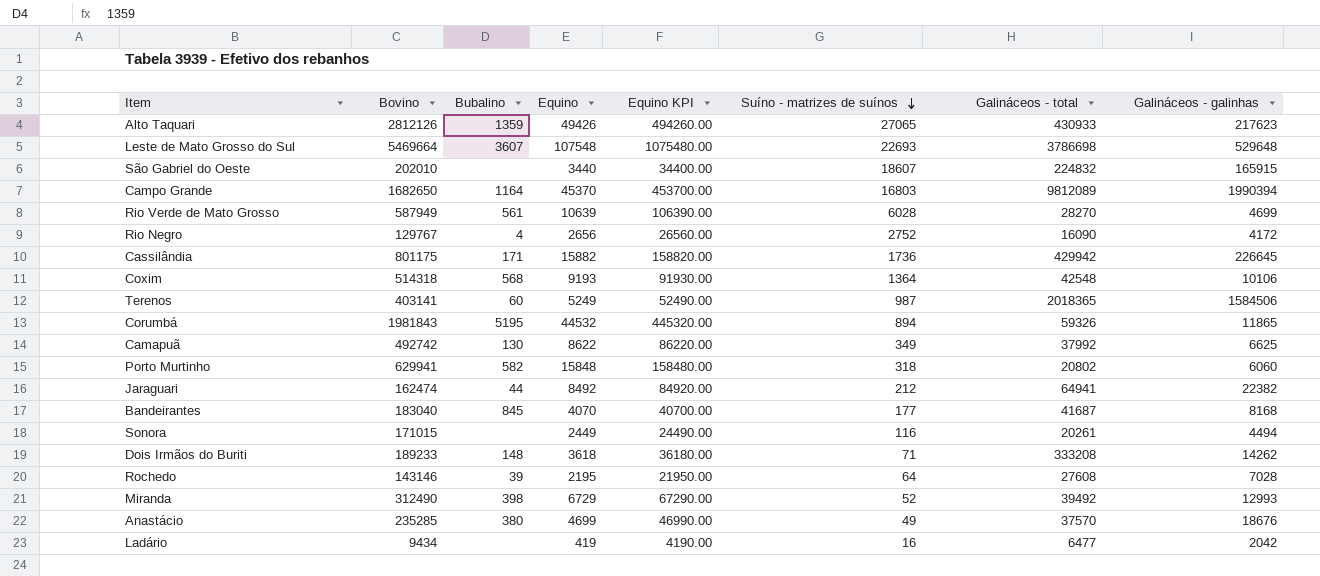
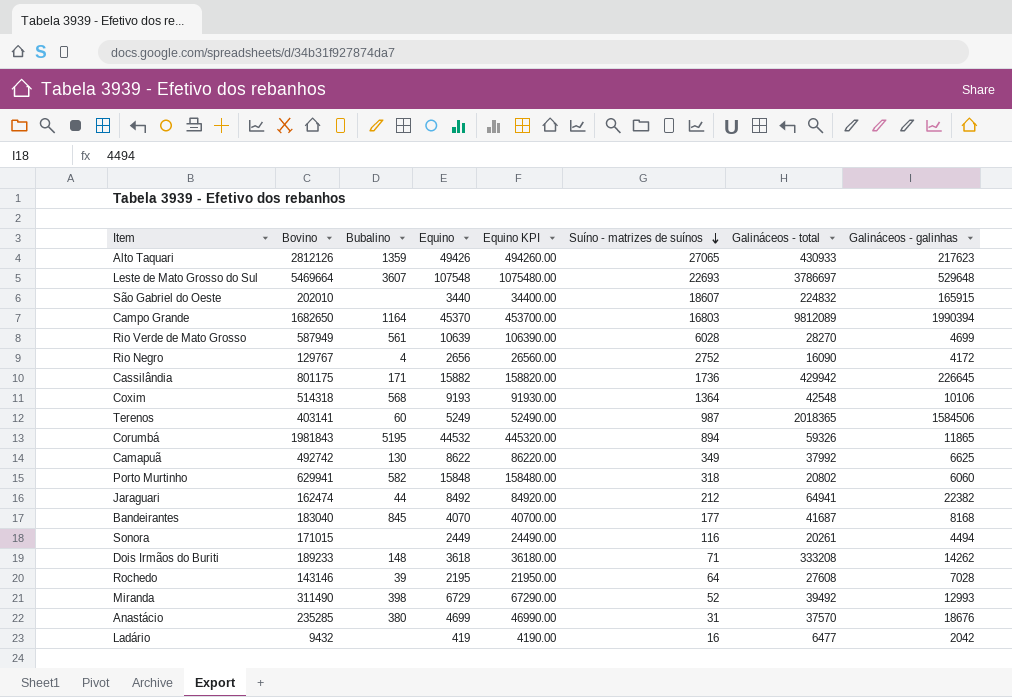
Leste de Mato Grosso do Sul | Galináceos - total: 3786698 -> 3786697
Miranda | Bovino: 312490 -> 311490
Anastácio | Suíno - matrizes de suínos: 49 -> 31
Ladário | Bovino: 9434 -> 9432

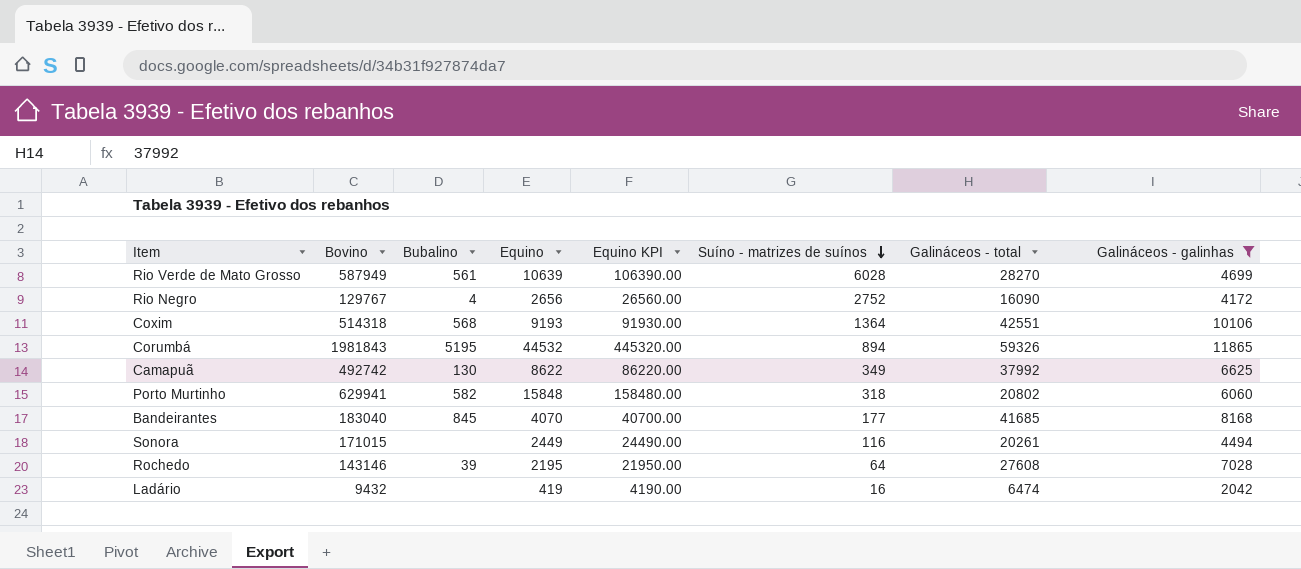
filter: none -> Galináceos - galinhas <= 11865
Coxim | Galináceos - total: 42548 -> 42551
Bandeirantes | Galináceos - total: 41687 -> 41685
Ladário | Galináceos - total: 6477 -> 6474

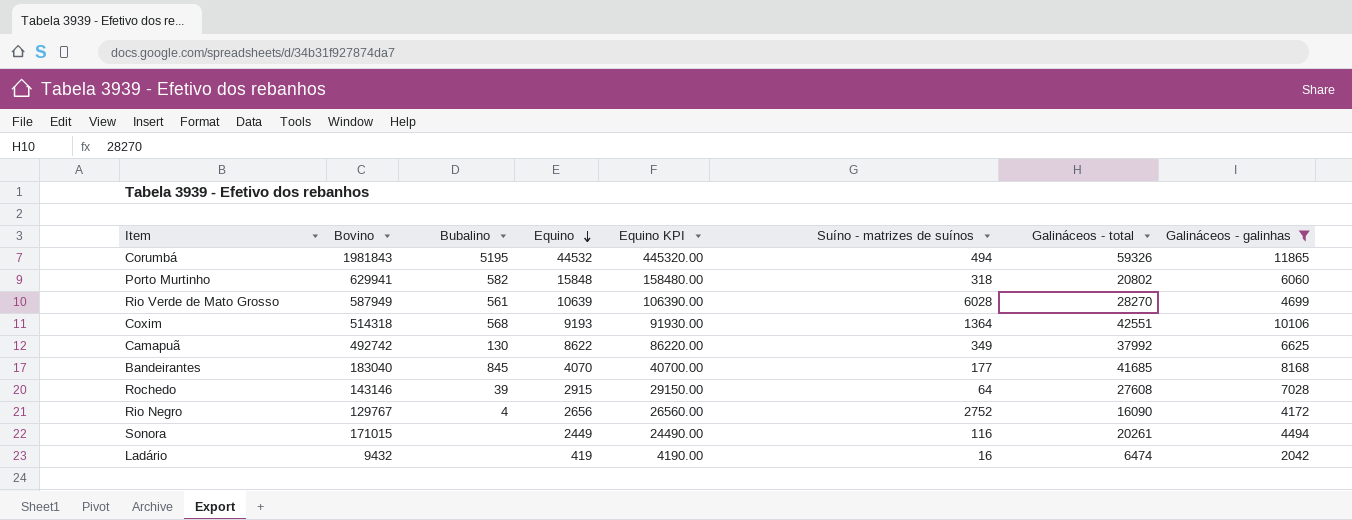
row order: Suíno - matrizes de suínos descending -> Equino descending
Corumbá | Suíno - matrizes de suínos: 894 -> 494
Rochedo | Equino: 2195 -> 2915
Rochedo | Equino KPI: 21950.00 -> 29150.00

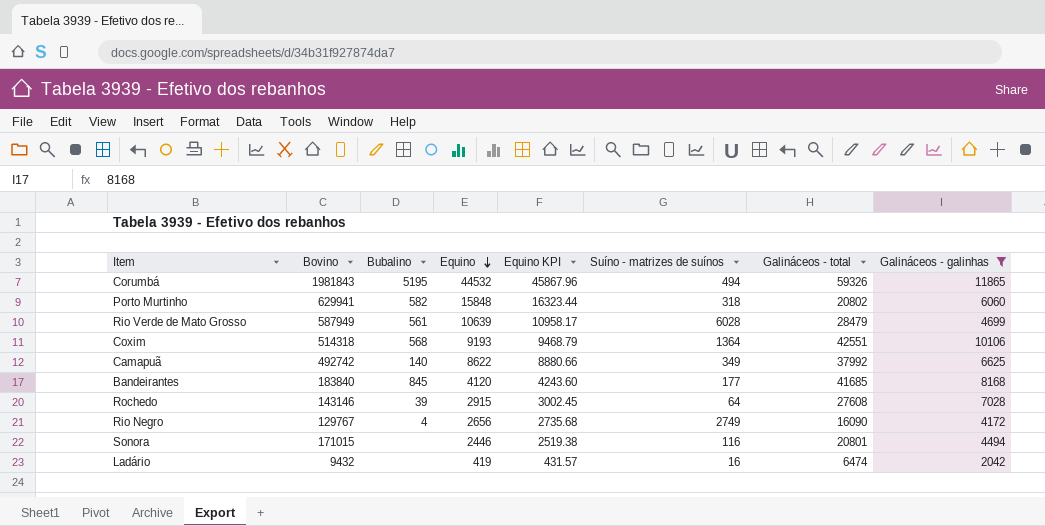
column Equino KPI | formula: [Equino] * 10 -> [Equino] * 1.03
Rio Verde de Mato Grosso | Galináceos - total: 28270 -> 28479
Camapuã | Bubalino: 130 -> 140
Bandeirantes | Bovino: 183040 -> 183840
Bandeirantes | Equino: 4070 -> 4120
Rio Negro | Suíno - matrizes de suínos: 2752 -> 2749
Sonora | Equino: 2449 -> 2446
Sonora | Galináceos - total: 20261 -> 20801

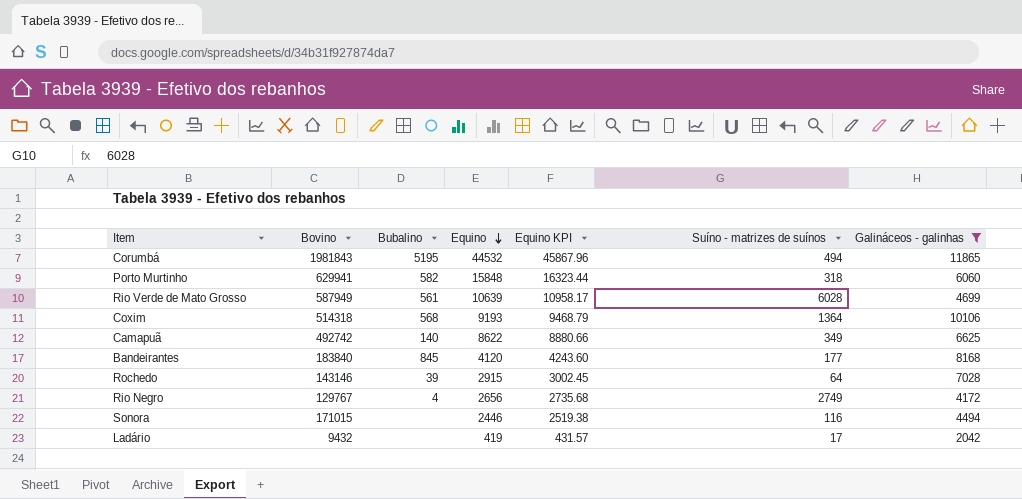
column Galináceos - total | position: 7 -> none
Ladário | Suíno - matrizes de suínos: 16 -> 17

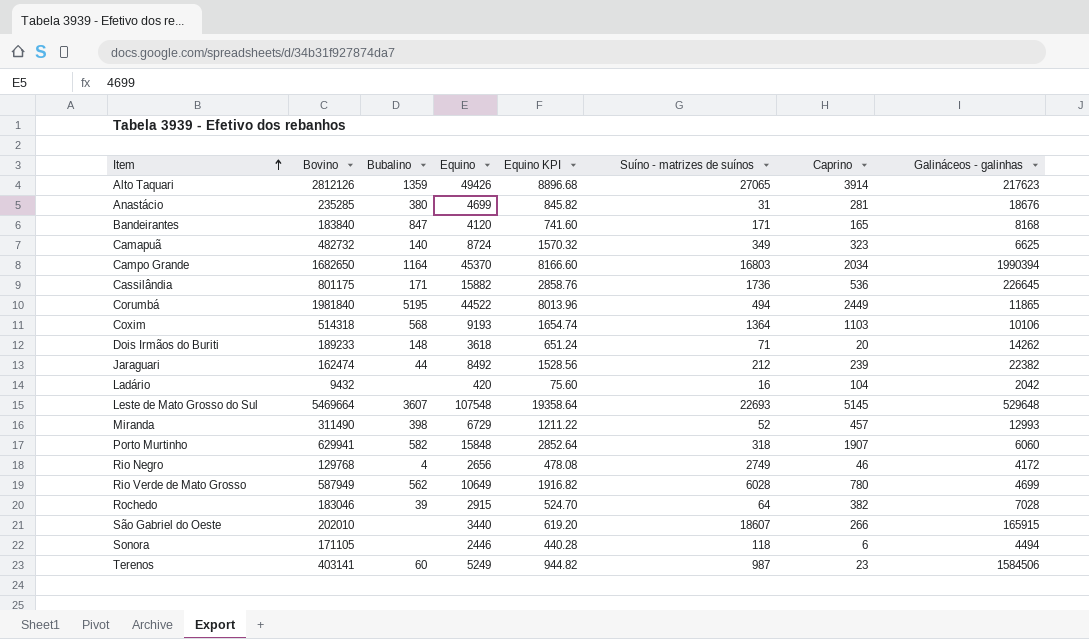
filter: Galináceos - galinhas <= 11865 -> none
row order: Equino descending -> Item ascending
column Equino KPI | formula: [Equino] * 1.03 -> [Equino] * 0.18
column Caprino | position: none -> 7
Bandeirantes | Bubalino: 845 -> 847
Bandeirantes | Suíno - matrizes de suínos: 177 -> 171
Camapuã | Bovino: 492742 -> 482732
Camapuã | Equino: 8622 -> 8724
Corumbá | Bovino: 1981843 -> 1981840
Corumbá | Equino: 44532 -> 44522
Ladário | Equino: 419 -> 420
Ladário | Suíno - matrizes de suínos: 17 -> 16
Rio Negro | Bovino: 129767 -> 129768
Rio Verde de Mato Grosso | Bubalino: 561 -> 562
Rio Verde de Mato Grosso | Equino: 10639 -> 10649
Rochedo | Bovino: 143146 -> 183046
Sonora | Bovino: 171015 -> 171105
Sonora | Suíno - matrizes de suínos: 116 -> 118

